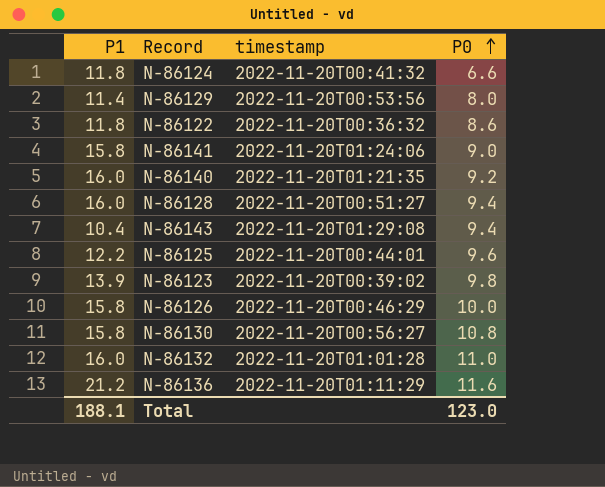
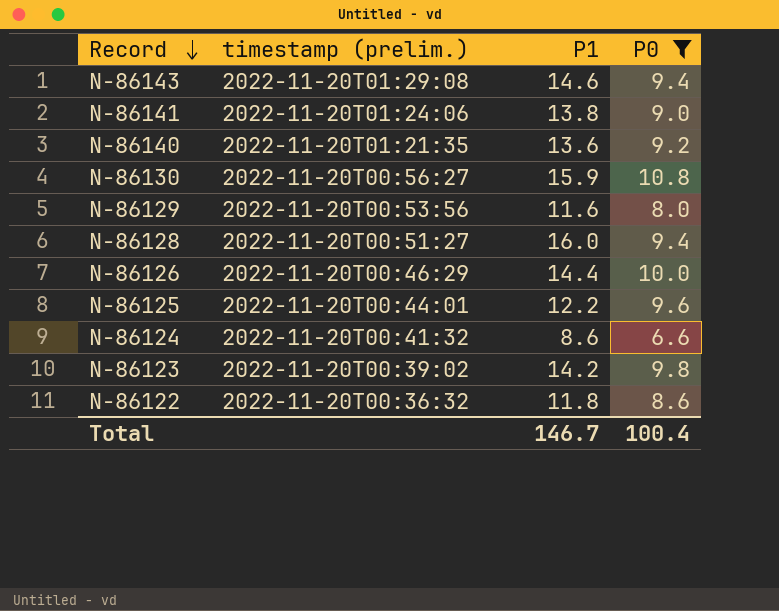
filter: none -> P0 <= 10.8
row order: P0 ascending -> Record descending
column name: timestamp -> timestamp (prelim.)
column P1 | position: 1 -> 3
N-86143 | P1: 10.4 -> 14.6
N-86141 | P1: 15.8 -> 13.8
N-86140 | P1: 16.0 -> 13.6
N-86130 | P1: 15.8 -> 15.9
N-86129 | P1: 11.4 -> 11.6
N-86126 | P1: 15.8 -> 14.4
N-86124 | P1: 11.8 -> 8.6
N-86123 | P1: 13.9 -> 14.2
Total | P1: 188.1 -> 146.7
Total | P0: 123.0 -> 100.4

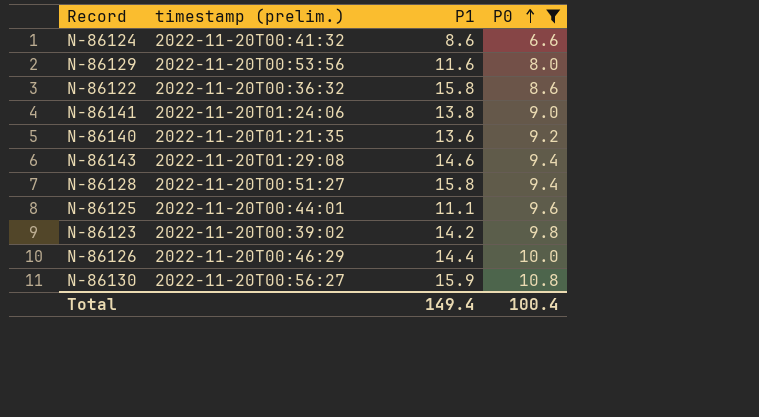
row order: Record descending -> P0 ascending
N-86122 | P1: 11.8 -> 15.8
N-86128 | P1: 16.0 -> 15.8
N-86125 | P1: 12.2 -> 11.1
Total | P1: 146.7 -> 149.4

